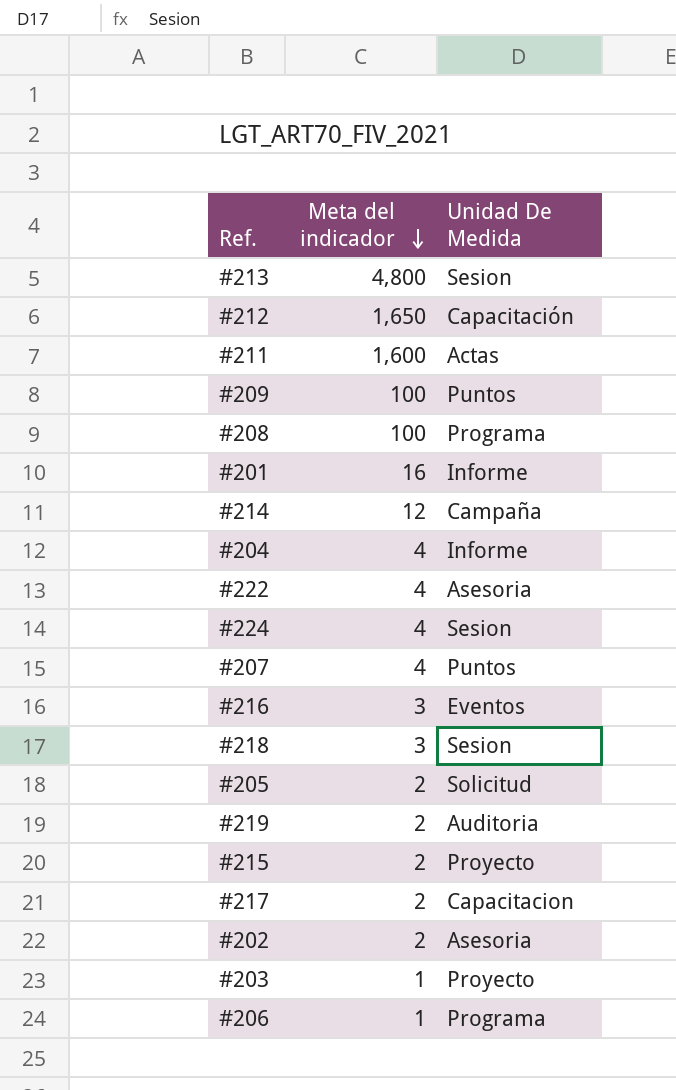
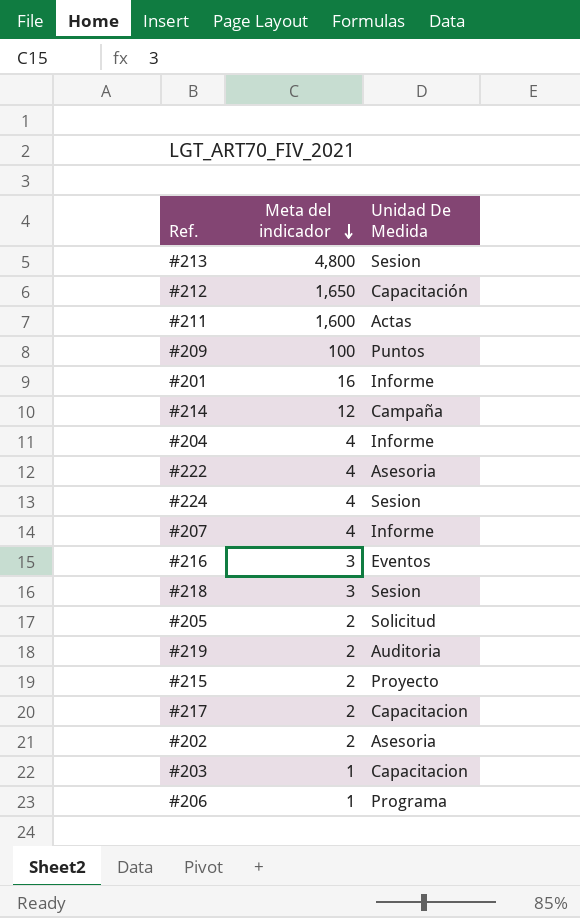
row #208: 100 | Programa -> none
#207 | Unidad De Medida: Puntos -> Informe
#203 | Unidad De Medida: Proyecto -> Capacitacion

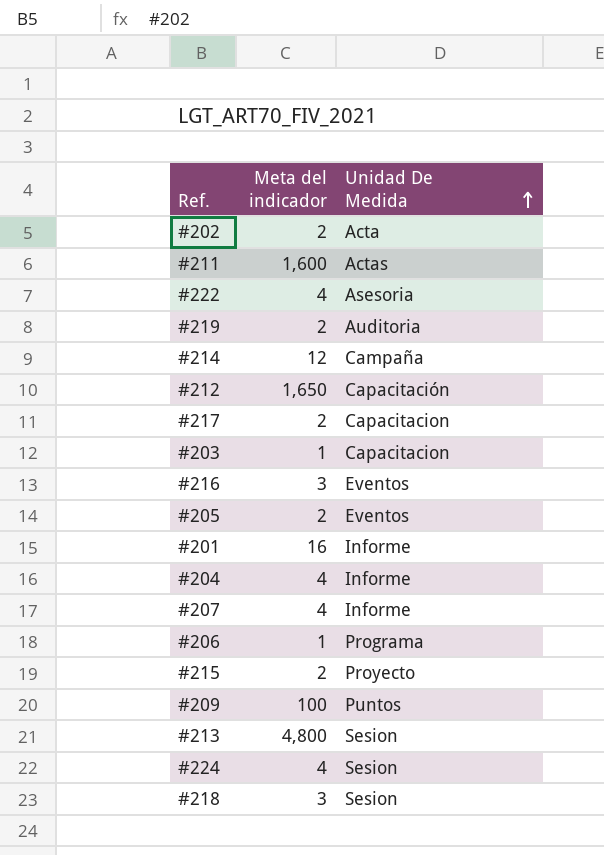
row order: Meta del indicador descending -> Unidad De Medida ascending
#202 | Unidad De Medida: Asesoria -> Acta
#205 | Unidad De Medida: Solicitud -> Eventos

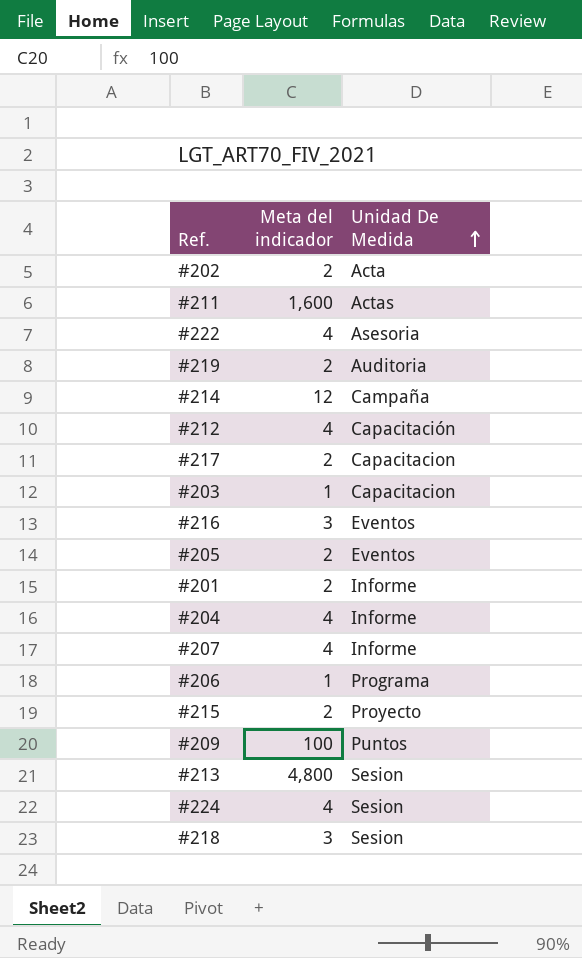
#212 | Meta del indicador: 1,650 -> 4
#201 | Meta del indicador: 16 -> 2

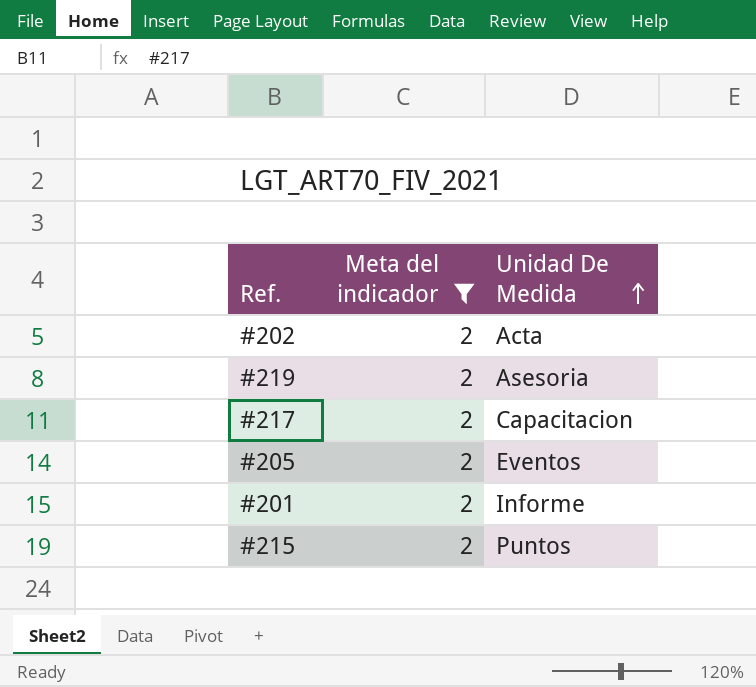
filter: none -> Meta del indicador = 2
#219 | Unidad De Medida: Auditoria -> Asesoria
#215 | Unidad De Medida: Proyecto -> Puntos

